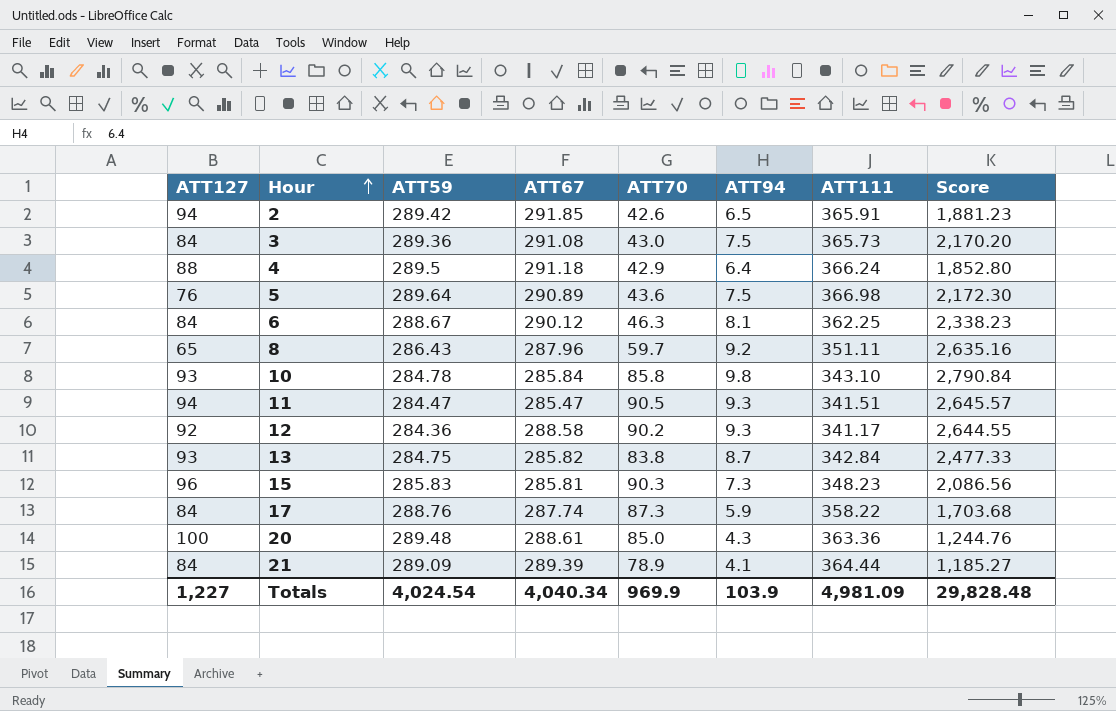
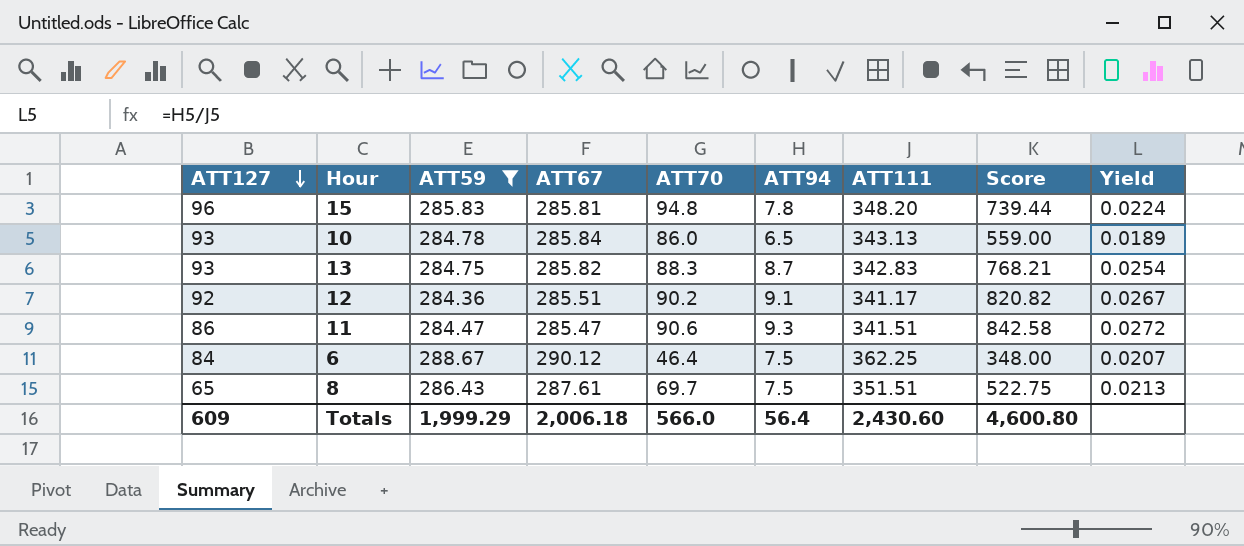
filter: none -> ATT59 <= 288.67
row order: Hour ascending -> ATT127 descending
column Score | formula: [ATT59] * [ATT94] -> [ATT70] * [ATT94]
column Yield | formula: none -> [ATT94] / [ATT111]
15 | ATT70: 90.3 -> 94.8
15 | ATT94: 7.3 -> 7.8
15 | ATT111: 348.23 -> 348.20
10 | ATT70: 85.8 -> 86.0
10 | ATT94: 9.8 -> 6.5
10 | ATT111: 343.10 -> 343.13
13 | ATT70: 83.8 -> 88.3
13 | ATT111: 342.84 -> 342.83
12 | ATT67: 288.58 -> 285.51
12 | ATT94: 9.3 -> 9.1
11 | ATT127: 94 -> 86
11 | ATT70: 90.5 -> 90.6
6 | ATT70: 46.3 -> 46.4
6 | ATT94: 8.1 -> 7.5
8 | ATT67: 287.96 -> 287.61
8 | ATT70: 59.7 -> 69.7
8 | ATT94: 9.2 -> 7.5
8 | ATT111: 351.11 -> 351.51
Totals | ATT127: 1,227 -> 609
Totals | ATT59: 4,024.54 -> 1,999.29
Totals | ATT67: 4,040.34 -> 2,006.18
Totals | ATT70: 969.9 -> 566.0
Totals | ATT94: 103.9 -> 56.4
Totals | ATT111: 4,981.09 -> 2,430.60
Totals | Score: 29,828.48 -> 4,600.80

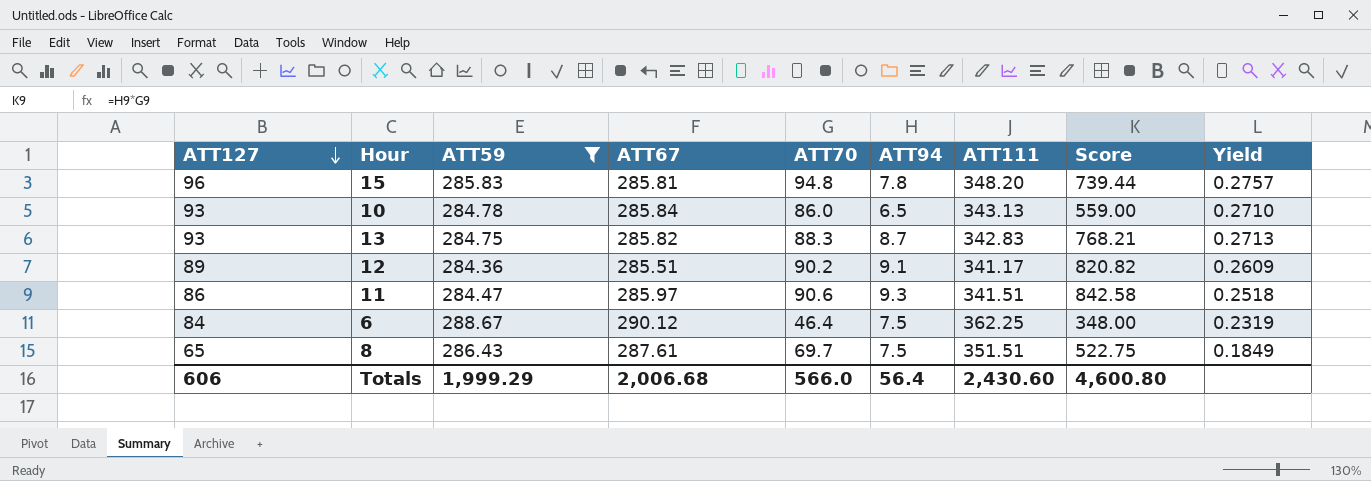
column Yield | formula: [ATT94] / [ATT111] -> [ATT127] / [ATT111]
12 | ATT127: 92 -> 89
11 | ATT67: 285.47 -> 285.97
Totals | ATT127: 609 -> 606
Totals | ATT67: 2,006.18 -> 2,006.68

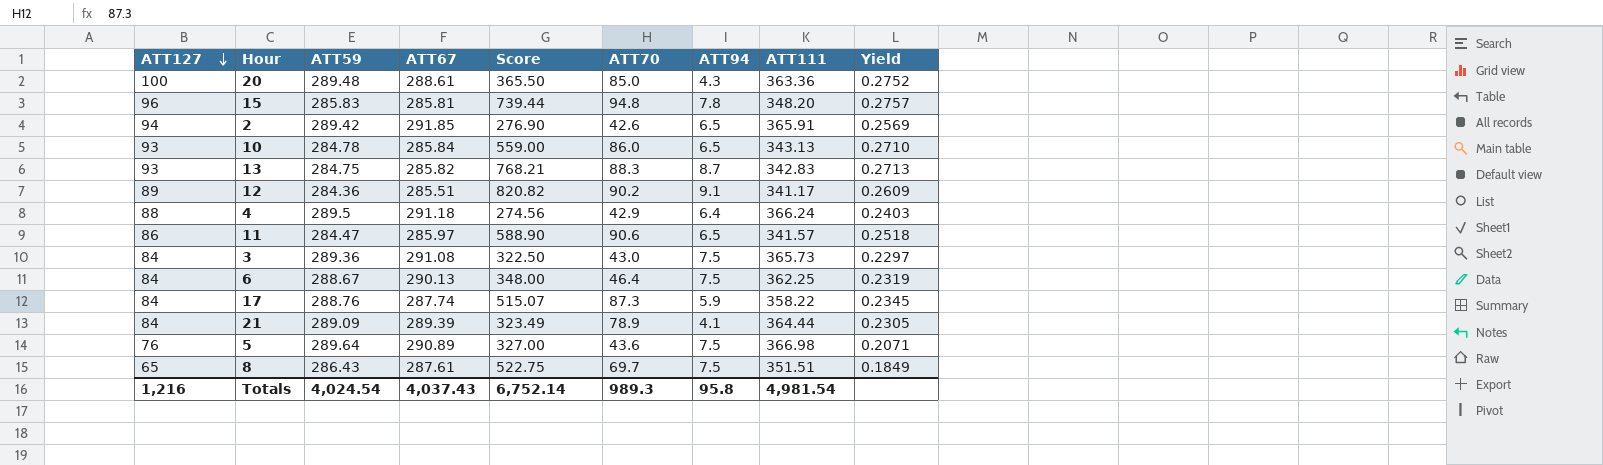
filter: ATT59 <= 288.67 -> none
column Score | position: 8 -> 5
11 | Score: 842.58 -> 588.90
11 | ATT94: 9.3 -> 6.5
11 | ATT111: 341.51 -> 341.57
6 | ATT67: 290.12 -> 290.13
Totals | ATT127: 606 -> 1,216
Totals | ATT59: 1,999.29 -> 4,024.54
Totals | ATT67: 2,006.68 -> 4,037.43
Totals | Score: 4,600.80 -> 6,752.14
Totals | ATT70: 566.0 -> 989.3
Totals | ATT94: 56.4 -> 95.8
Totals | ATT111: 2,430.60 -> 4,981.54

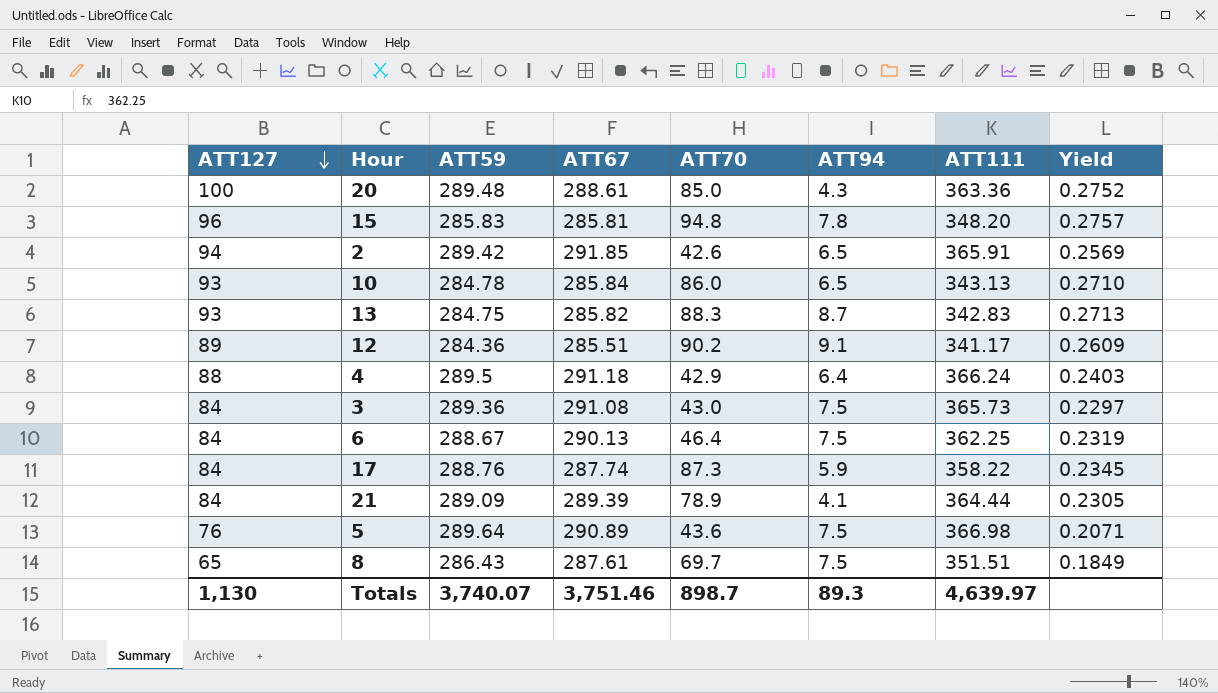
column Score | formula: [ATT70] * [ATT94] -> none
row 11: 86 | 284.47 | 285.97 | 588.90 | 90.6 | 6.5 | 341.57 | 0.2518 -> none
Totals | ATT127: 1,216 -> 1,130
Totals | ATT59: 4,024.54 -> 3,740.07
Totals | ATT67: 4,037.43 -> 3,751.46
Totals | ATT70: 989.3 -> 898.7
Totals | ATT94: 95.8 -> 89.3
Totals | ATT111: 4,981.54 -> 4,639.97

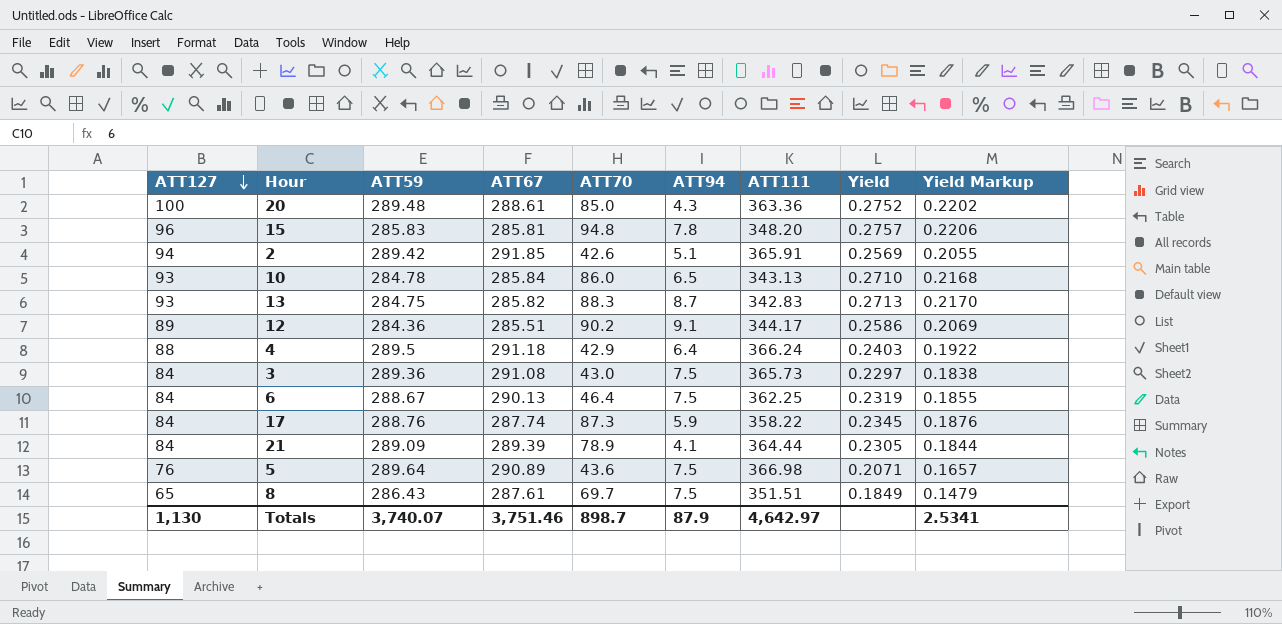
column Yield Markup | formula: none -> [Yield] * 0.8
2 | ATT94: 6.5 -> 5.1
12 | ATT111: 341.17 -> 344.17
12 | Yield: 0.2609 -> 0.2586
Totals | ATT94: 89.3 -> 87.9
Totals | ATT111: 4,639.97 -> 4,642.97

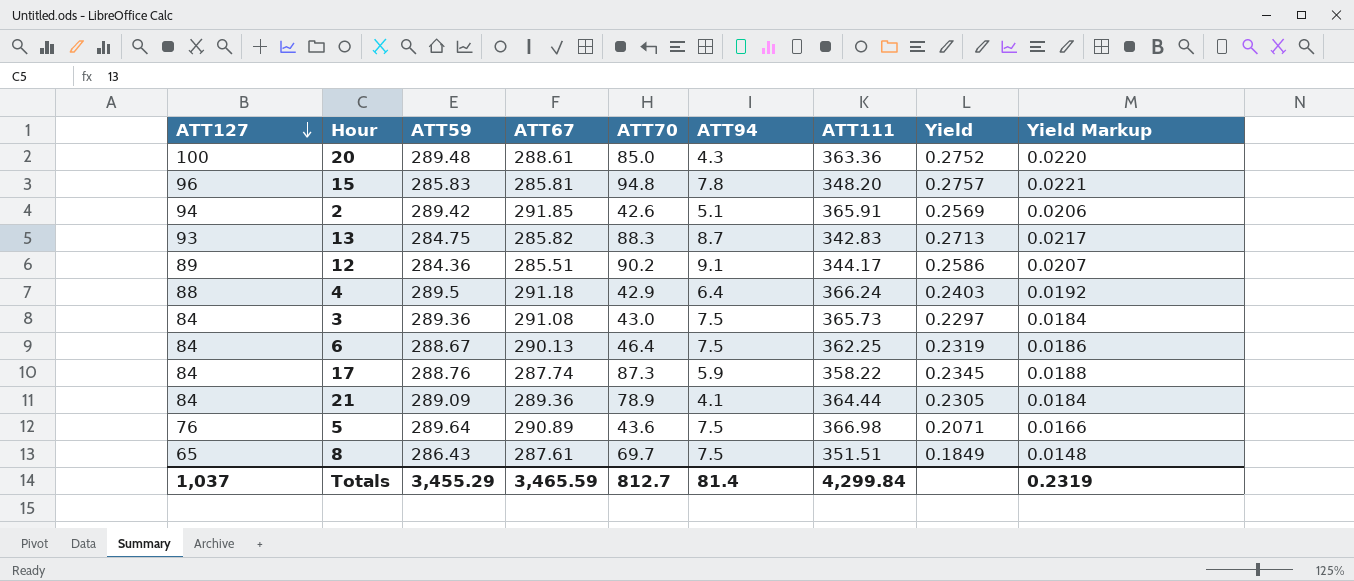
column Yield Markup | formula: [Yield] * 0.8 -> [Yield] * 0.08
row 10: 93 | 284.78 | 285.84 | 86.0 | 6.5 | 343.13 | 0.2710 | 0.2168 -> none
21 | ATT67: 289.39 -> 289.36
Totals | ATT127: 1,130 -> 1,037
Totals | ATT59: 3,740.07 -> 3,455.29
Totals | ATT67: 3,751.46 -> 3,465.59
Totals | ATT70: 898.7 -> 812.7
Totals | ATT94: 87.9 -> 81.4
Totals | ATT111: 4,642.97 -> 4,299.84
Totals | Yield Markup: 2.5341 -> 0.2319

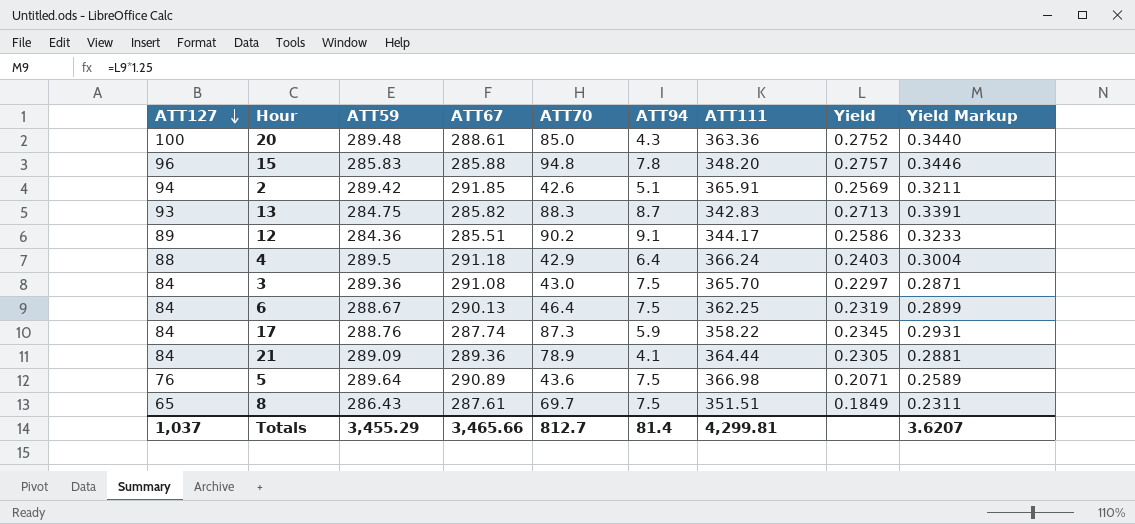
column Yield Markup | formula: [Yield] * 0.08 -> [Yield] * 1.25
15 | ATT67: 285.81 -> 285.88
3 | ATT111: 365.73 -> 365.70
Totals | ATT67: 3,465.59 -> 3,465.66
Totals | ATT111: 4,299.84 -> 4,299.81
Totals | Yield Markup: 0.2319 -> 3.6207

